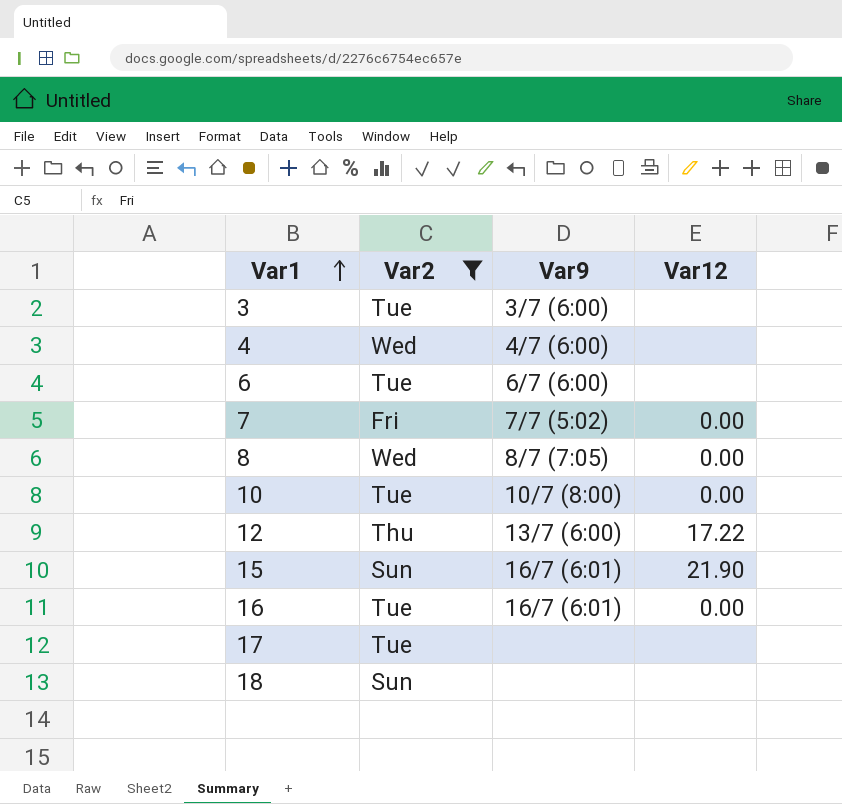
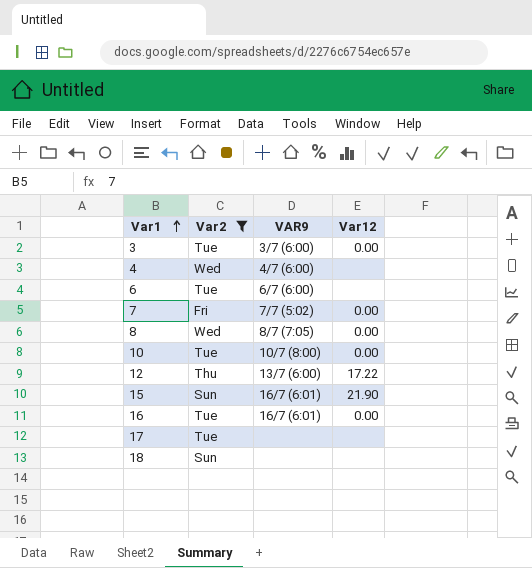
column name: Var9 -> VAR9
3 | Var12: none -> 0.00

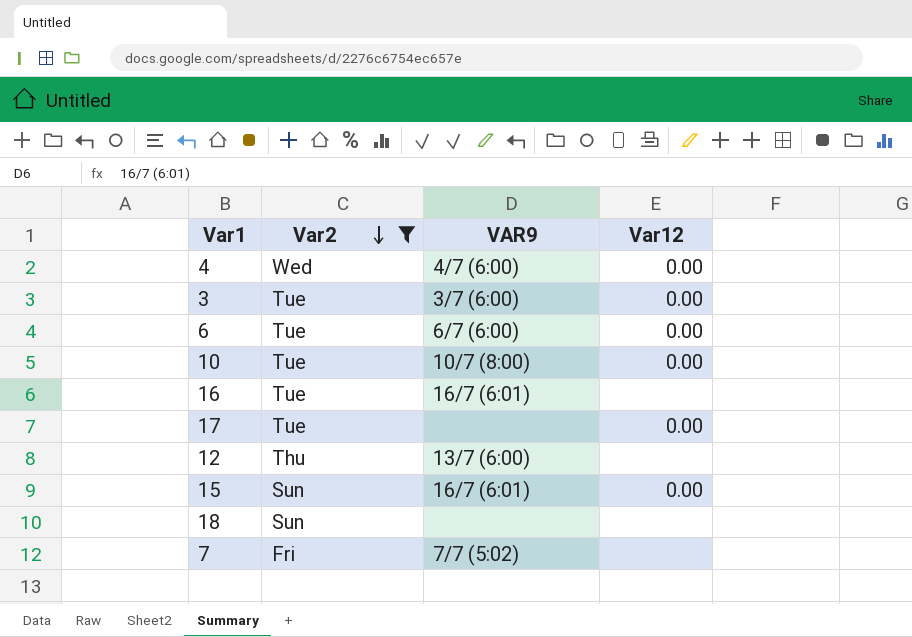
row order: Var1 ascending -> Var2 descending
row 8: Wed | 8/7 (7:05) | 0.00 -> none
4 | Var12: none -> 0.00
6 | Var12: none -> 0.00
16 | Var12: 0.00 -> none
17 | Var12: none -> 0.00
12 | Var12: 17.22 -> none
15 | Var12: 21.90 -> 0.00
7 | Var12: 0.00 -> none

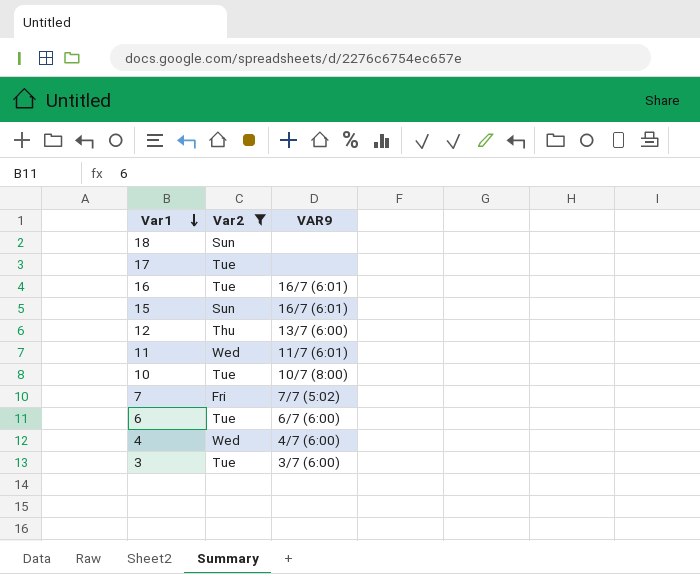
row order: Var2 descending -> Var1 descending
column Var12 | position: 4 -> none
row 11: none -> Wed | 11/7 (6:01)

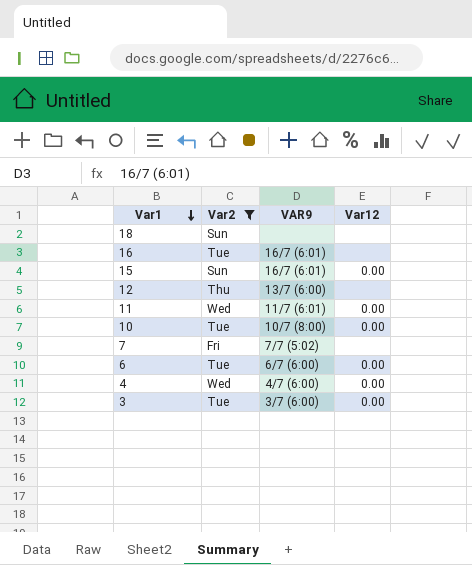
column Var12 | position: none -> 4
row 17: Tue | none -> none

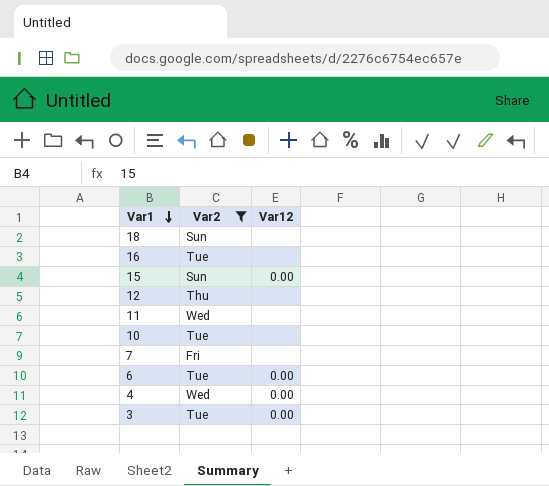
column VAR9 | position: 3 -> none
11 | Var12: 0.00 -> none
10 | Var12: 0.00 -> none

